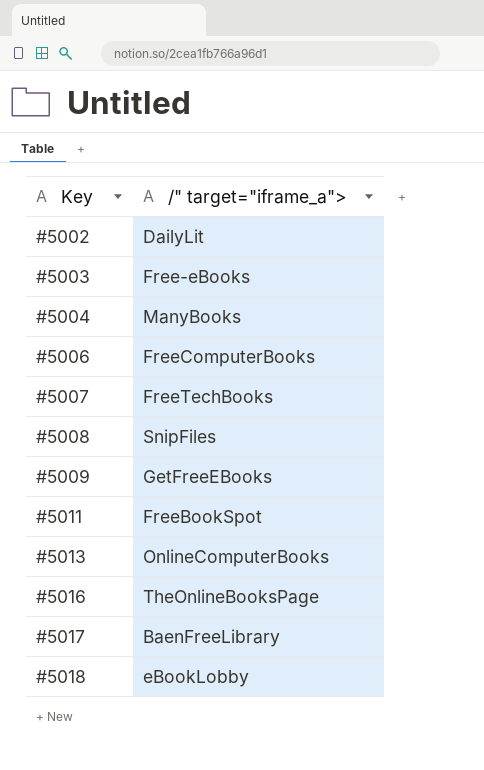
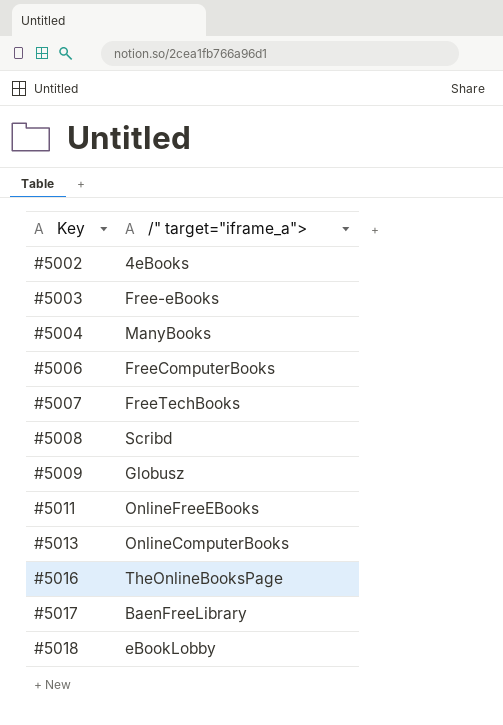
#5002 | /" target="iframe_a">: DailyLit -> 4eBooks
#5008 | /" target="iframe_a">: SnipFiles -> Scribd
#5009 | /" target="iframe_a">: GetFreeEBooks -> Globusz
#5011 | /" target="iframe_a">: FreeBookSpot -> OnlineFreeEBooks

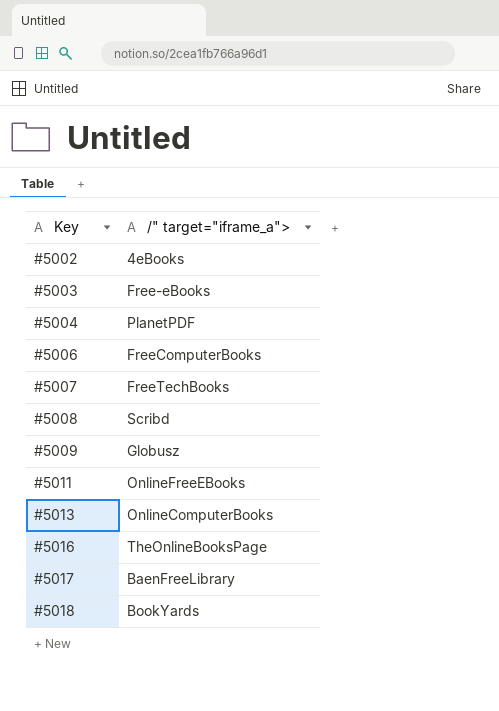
#5004 | /" target="iframe_a">: ManyBooks -> PlanetPDF
#5018 | /" target="iframe_a">: eBookLobby -> BookYards

